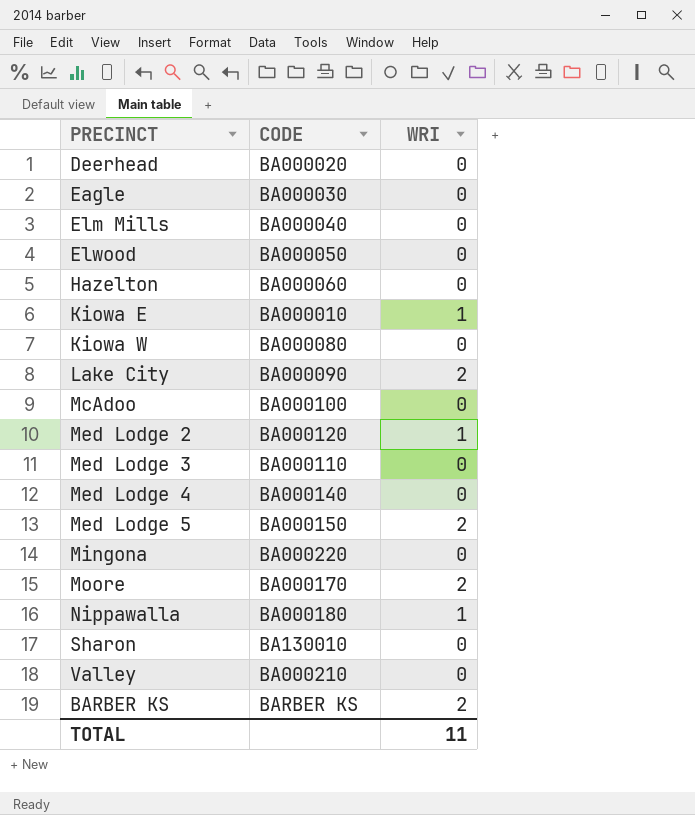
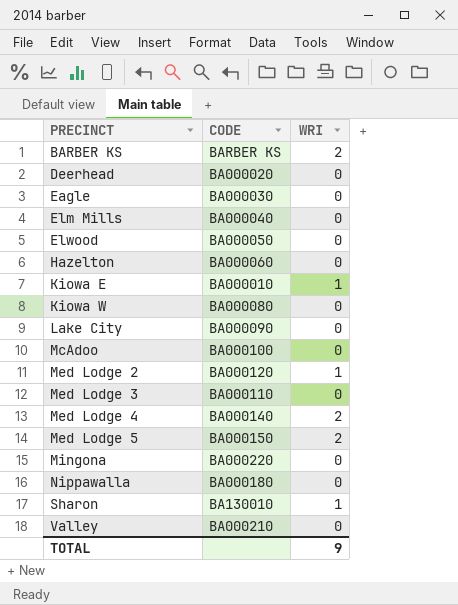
row order: none -> PRECINCT ascending
row Moore: BA000170 | 2 -> none
Lake City | WRI: 2 -> 0
Med Lodge 4 | WRI: 0 -> 2
Nippawalla | WRI: 1 -> 0
Sharon | WRI: 0 -> 1
TOTAL | WRI: 11 -> 9

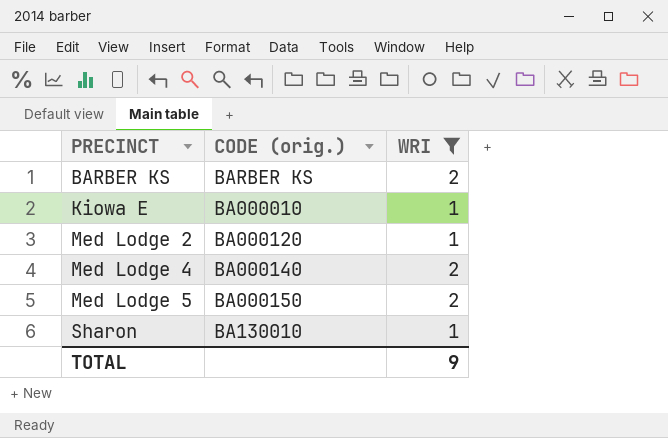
filter: none -> WRI != 0
column name: CODE -> CODE (orig.)

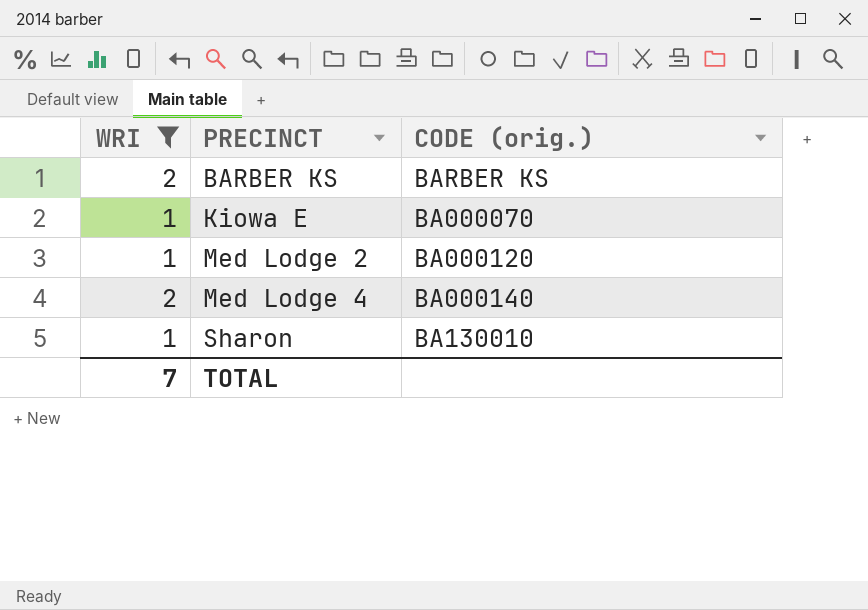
column WRI | position: 3 -> 1
row Med Lodge 5: BA000150 | 2 -> none
Kiowa E | CODE (orig.): BA000010 -> BA000070
TOTAL | WRI: 9 -> 7

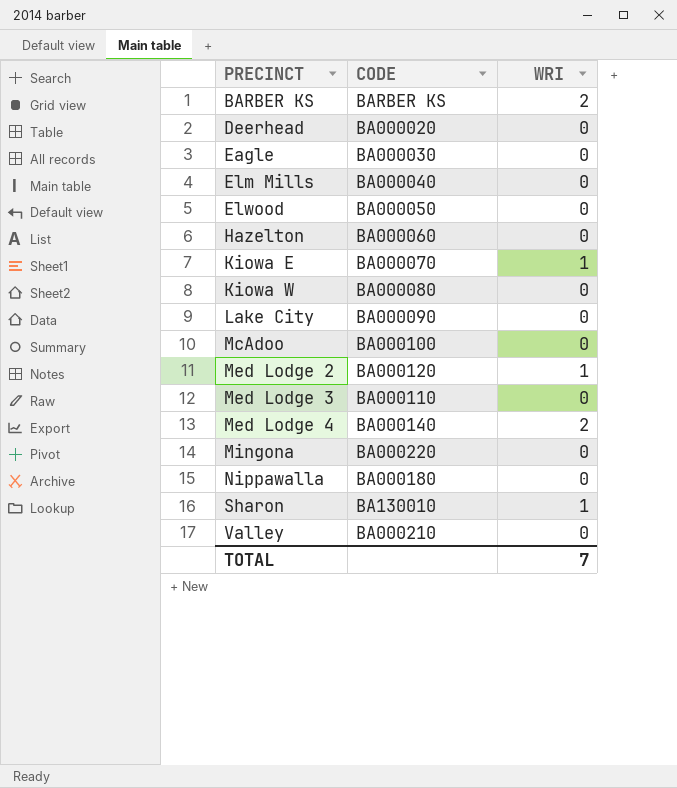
filter: WRI != 0 -> none
column name: CODE (orig.) -> CODE
column WRI | position: 1 -> 3

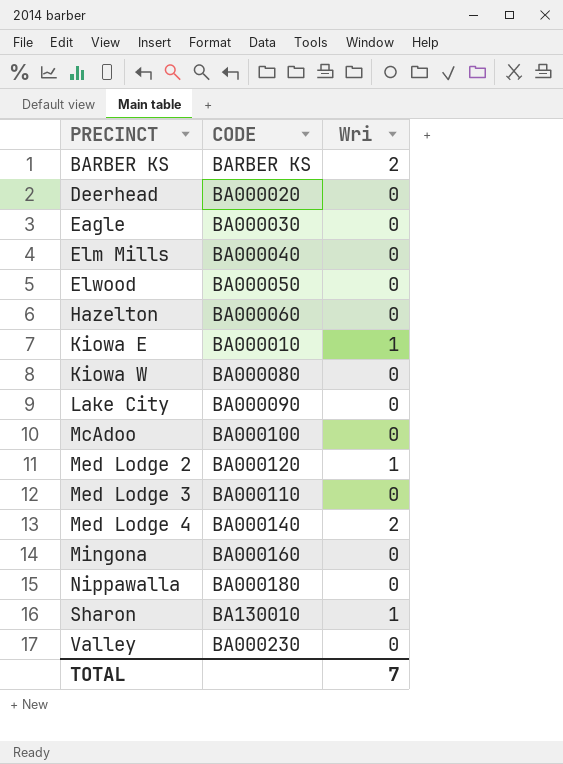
column name: WRI -> Wri
Kiowa E | CODE: BA000070 -> BA000010
Mingona | CODE: BA000220 -> BA000160
Valley | CODE: BA000210 -> BA000230

